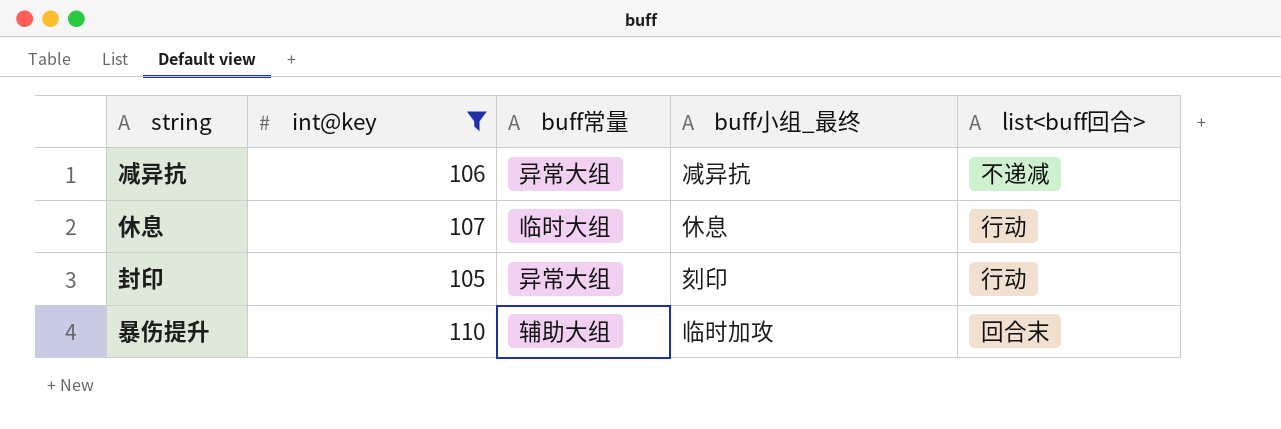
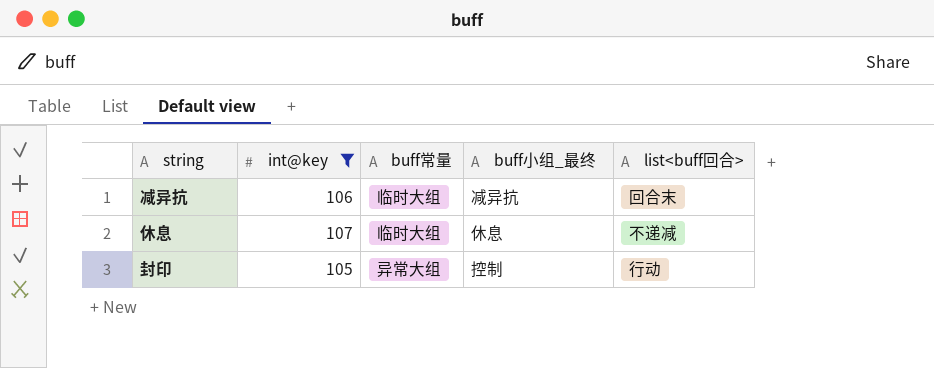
row 暴伤提升: 110 | 辅助大组 | 临时加攻 | 回合末 -> none
减异抗 | buff常量: 异常大组 -> 临时大组
减异抗 | list<buff回合>: 不递减 -> 回合末
休息 | list<buff回合>: 行动 -> 不递减
封印 | buff小组_最终: 刻印 -> 控制

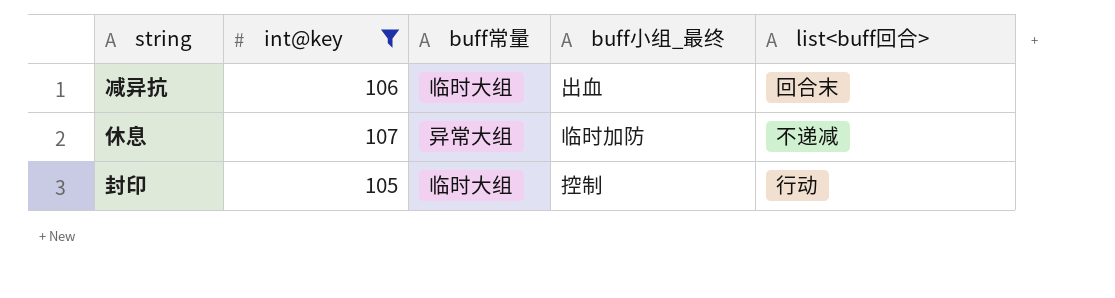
减异抗 | buff小组_最终: 减异抗 -> 出血
休息 | buff常量: 临时大组 -> 异常大组
休息 | buff小组_最终: 休息 -> 临时加防
封印 | buff常量: 异常大组 -> 临时大组

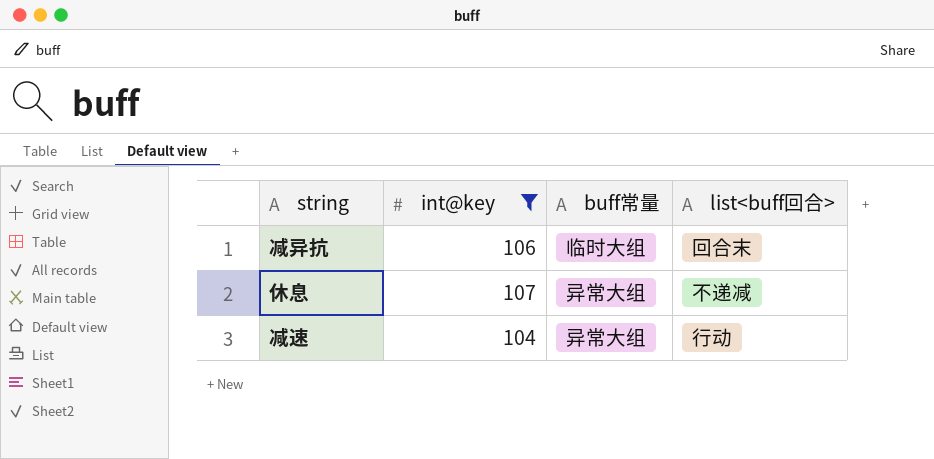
column buff小组_最终 | position: 4 -> none
row 封印: 105 | 临时大组 | 控制 | 行动 -> none
row 减速: none -> 104 | 异常大组 | 行动

